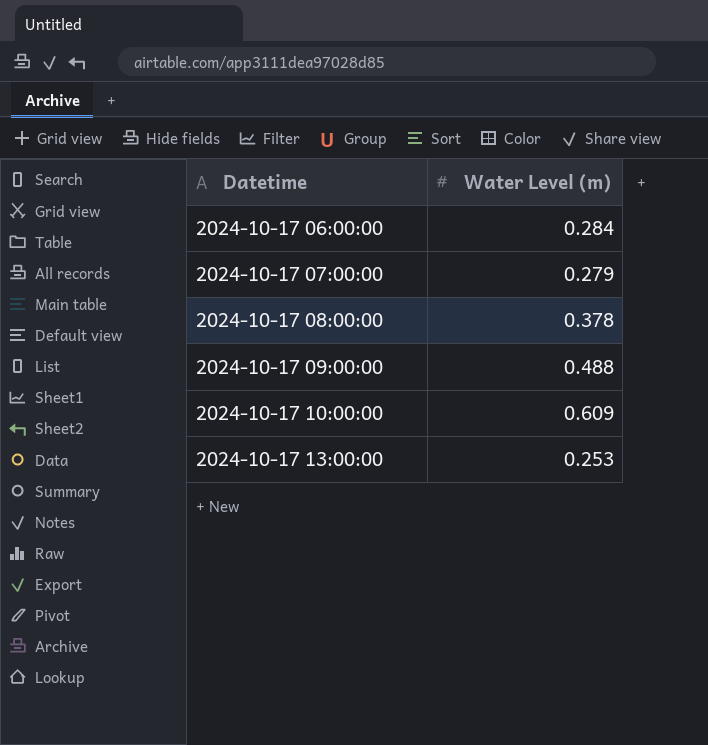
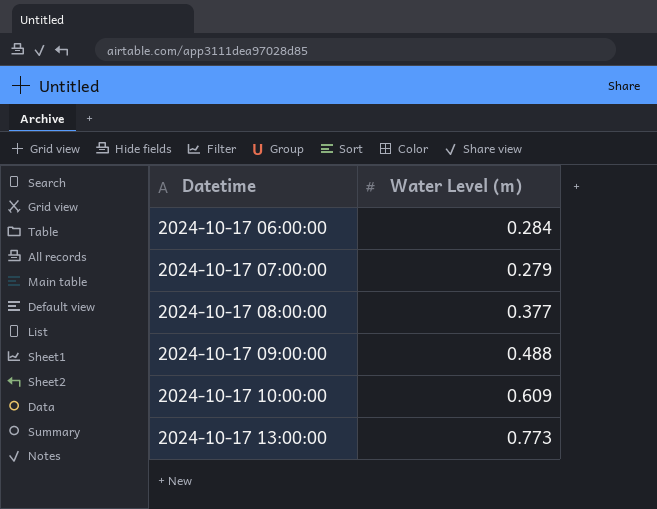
2024-10-17 08:00:00 | Water Level (m): 0.378 -> 0.377
2024-10-17 13:00:00 | Water Level (m): 0.253 -> 0.773

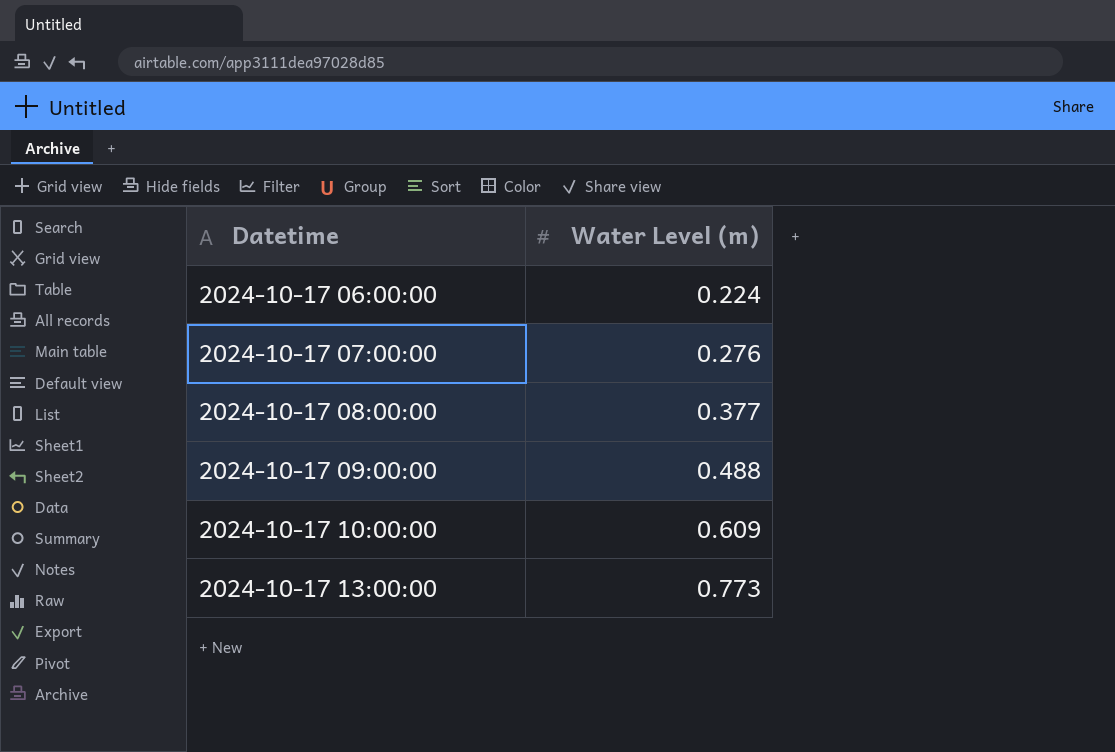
2024-10-17 06:00:00 | Water Level (m): 0.284 -> 0.224
2024-10-17 07:00:00 | Water Level (m): 0.279 -> 0.276

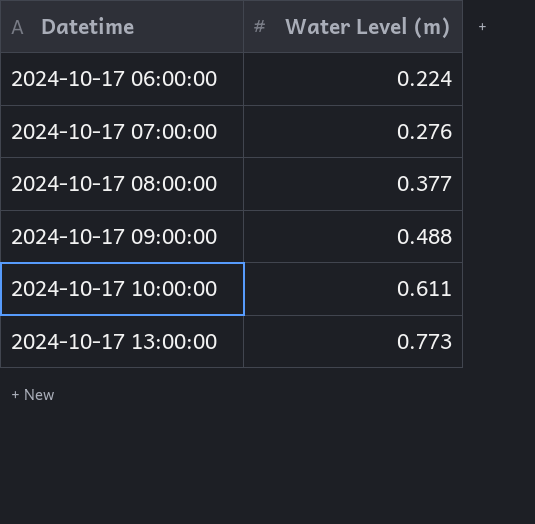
2024-10-17 10:00:00 | Water Level (m): 0.609 -> 0.611

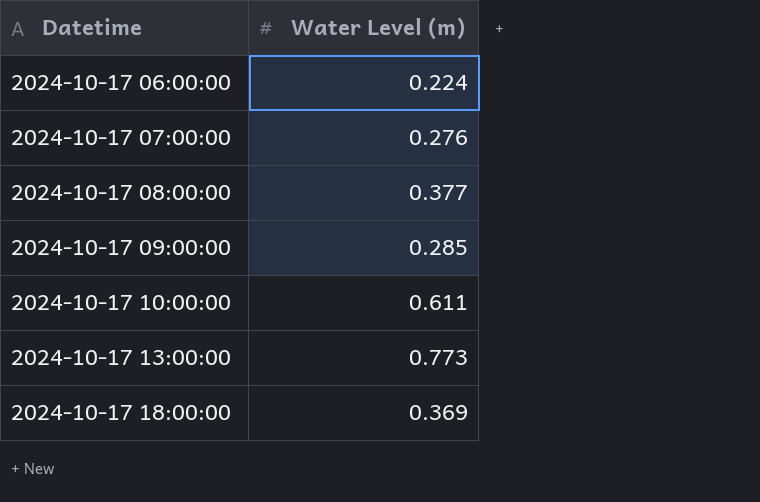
2024-10-17 09:00:00 | Water Level (m): 0.488 -> 0.285
row 2024-10-17 18:00:00: none -> 0.369

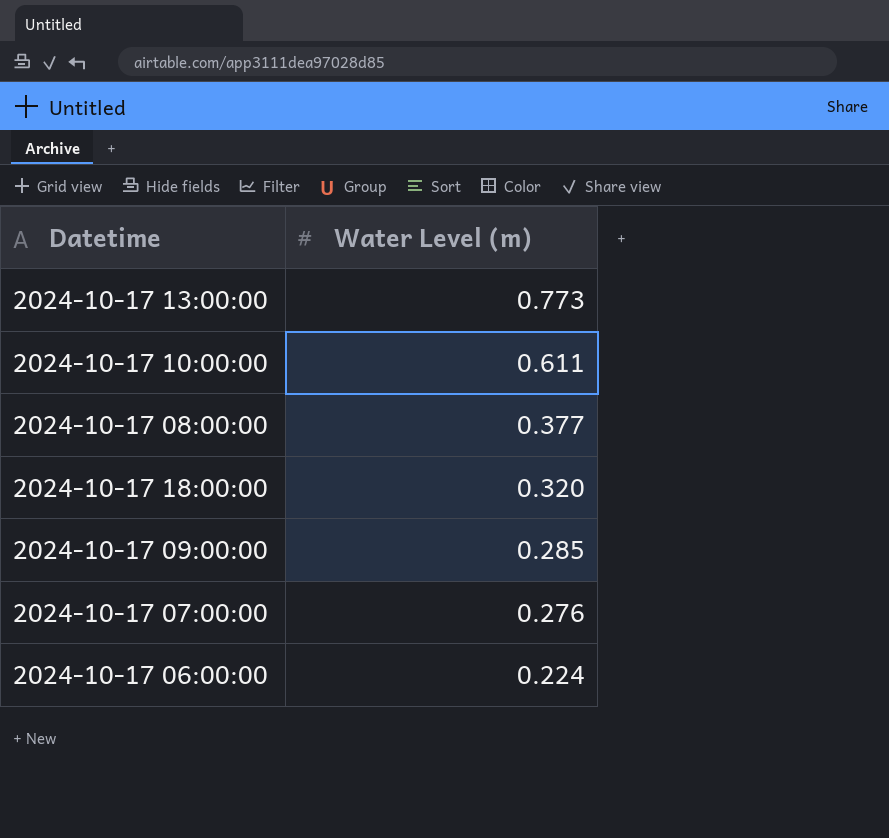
row order: Datetime ascending -> Water Level (m) descending
2024-10-17 18:00:00 | Water Level (m): 0.369 -> 0.320

